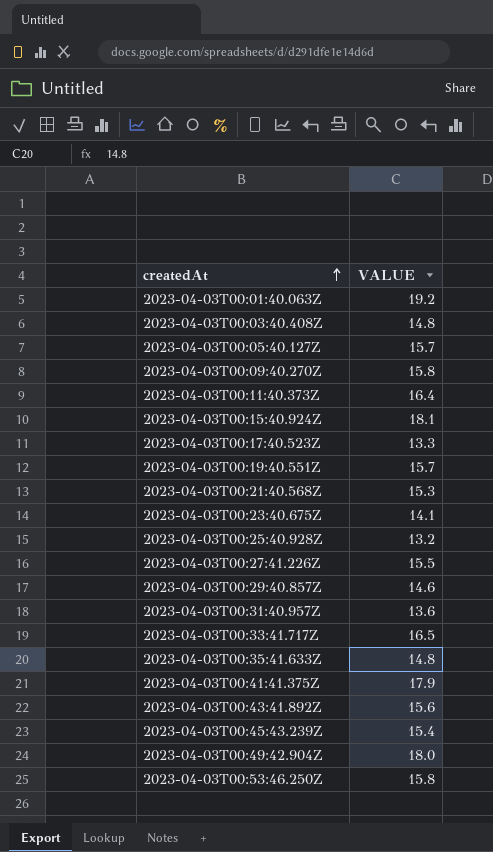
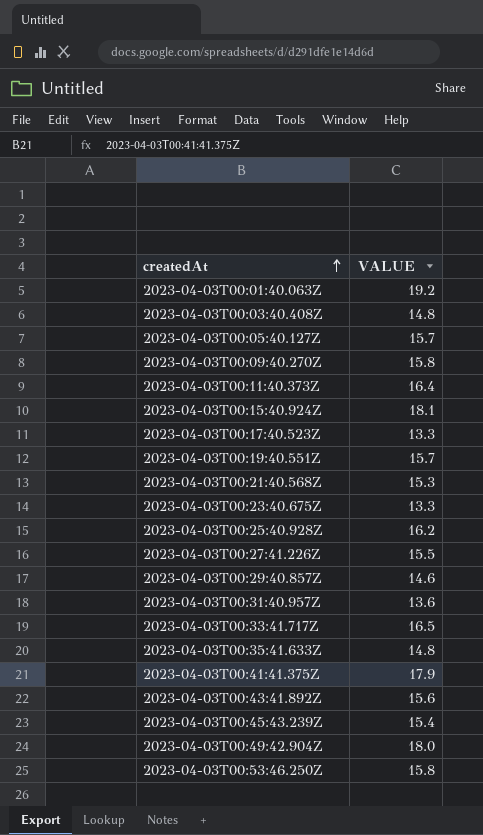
2023-04-03T00:23:40.675Z | VALUE: 14.1 -> 13.3
2023-04-03T00:25:40.928Z | VALUE: 13.2 -> 16.2

